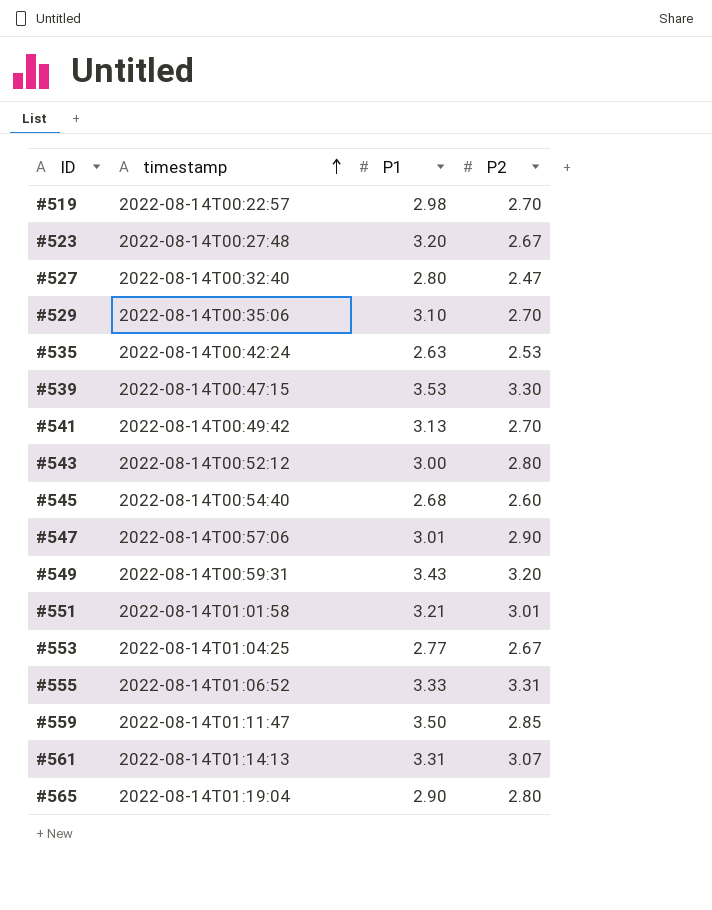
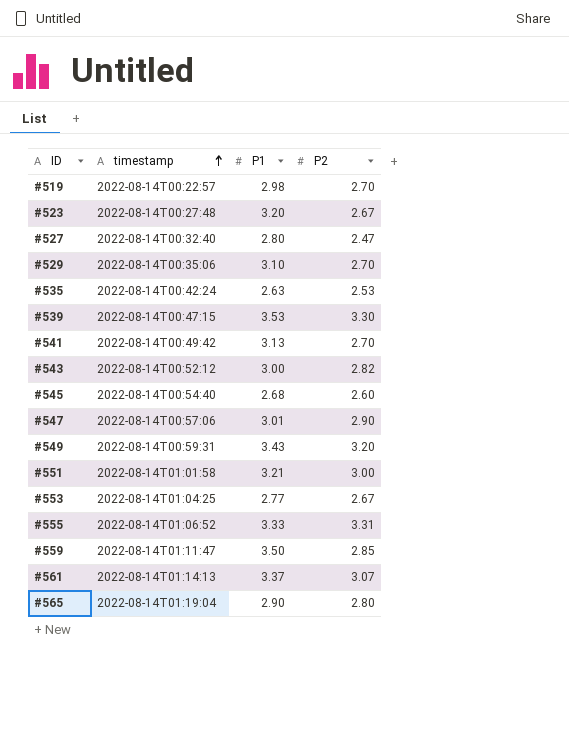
#543 | P2: 2.80 -> 2.82
#551 | P2: 3.01 -> 3.00
#561 | P1: 3.31 -> 3.37

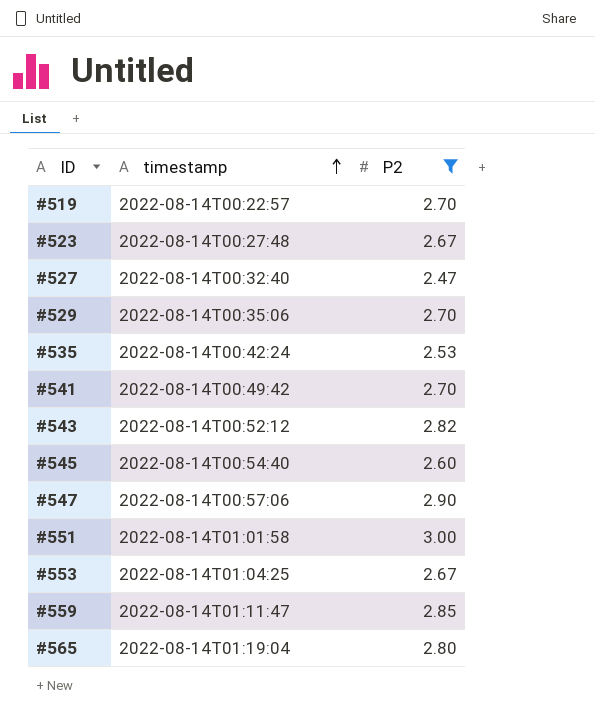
filter: none -> P2 <= 3.00
column P1 | position: 3 -> none

